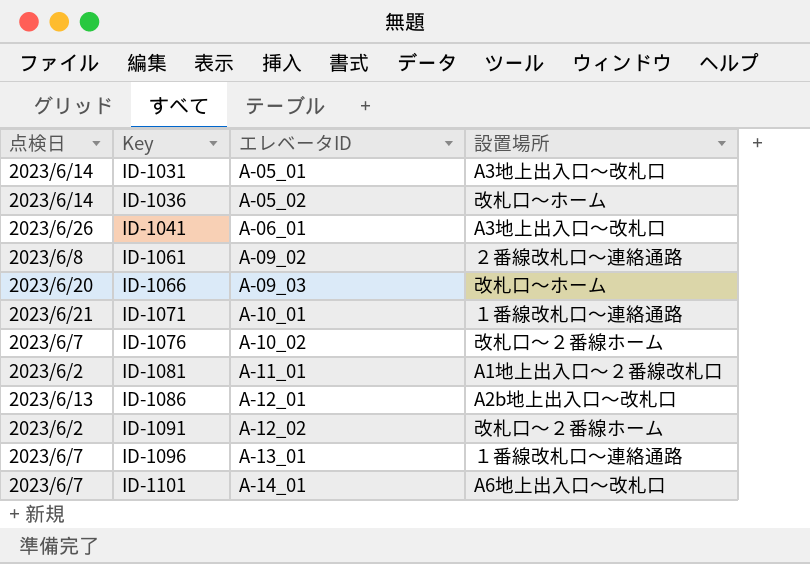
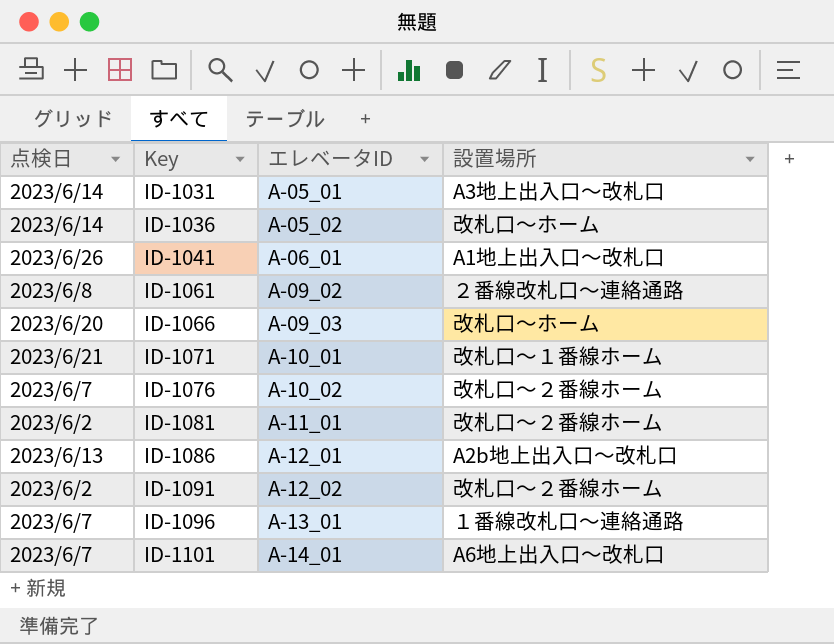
ID-1041 | 設置場所: A3地上出入口～改札口 -> A1地上出入口～改札口
ID-1071 | 設置場所: １番線改札口～連絡通路 -> 改札口～１番線ホーム
ID-1081 | 設置場所: A1地上出入口～２番線改札口 -> 改札口～２番線ホーム

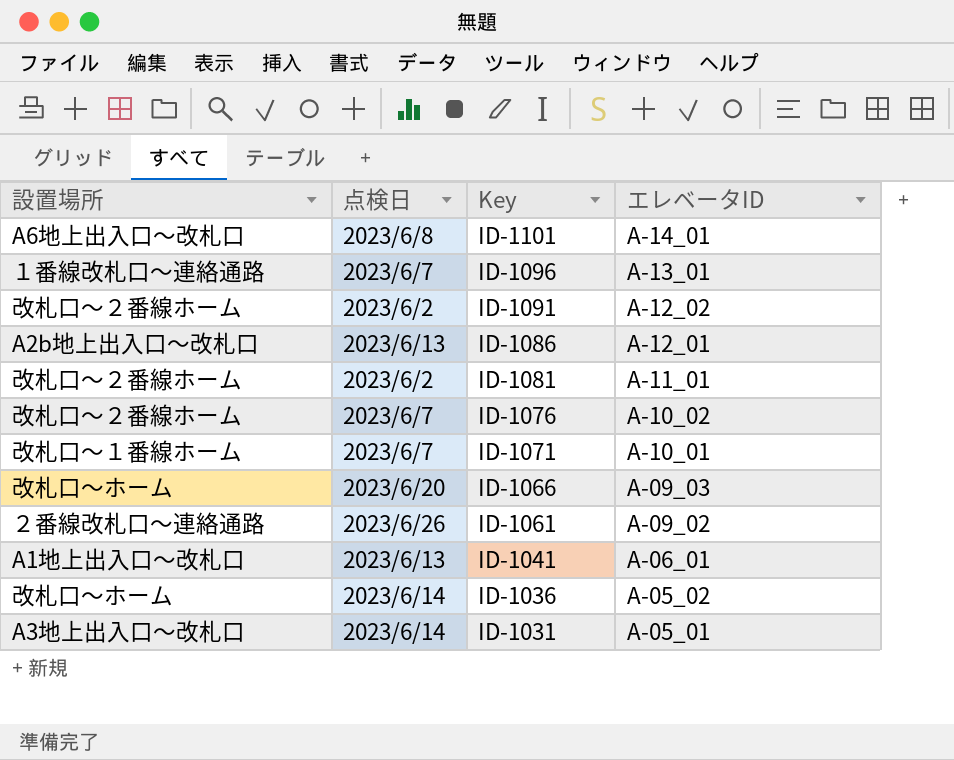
row order: Key ascending -> Key descending
column 設置場所 | position: 4 -> 1
ID-1101 | 点検日: 2023/6/7 -> 2023/6/8
ID-1071 | 点検日: 2023/6/21 -> 2023/6/7
ID-1061 | 点検日: 2023/6/8 -> 2023/6/26
ID-1041 | 点検日: 2023/6/26 -> 2023/6/13

